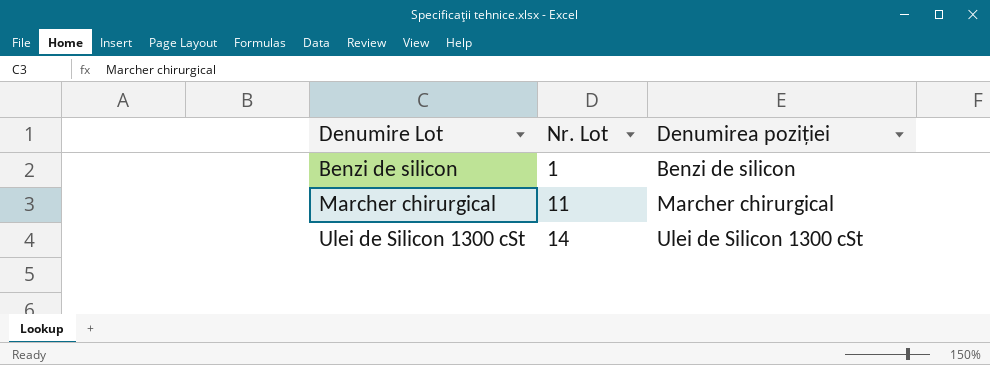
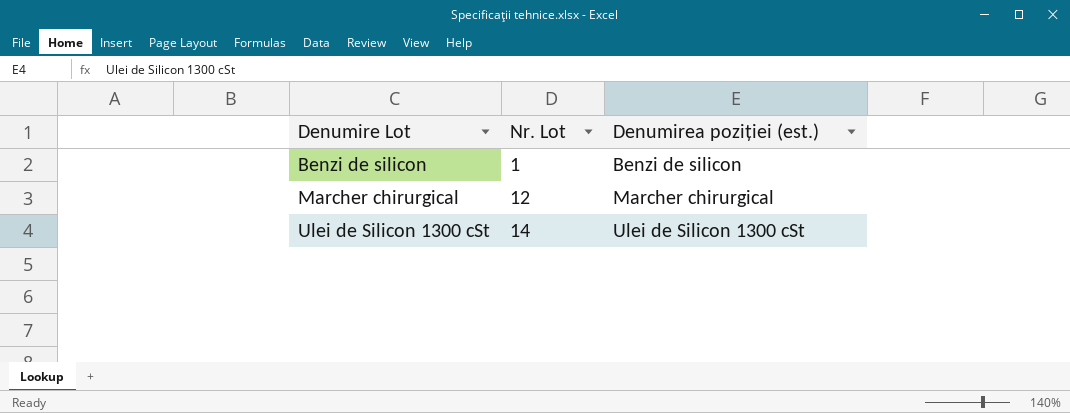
column name: Denumirea poziției -> Denumirea poziției (est.)
Marcher chirurgical | Nr. Lot: 11 -> 12

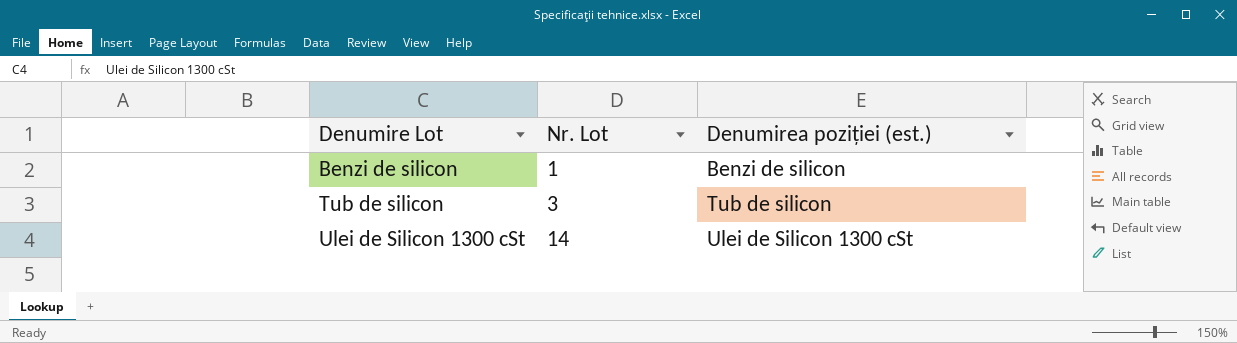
row Marcher chirurgical: 12 | Marcher chirurgical -> none
row Tub de silicon: none -> 3 | Tub de silicon

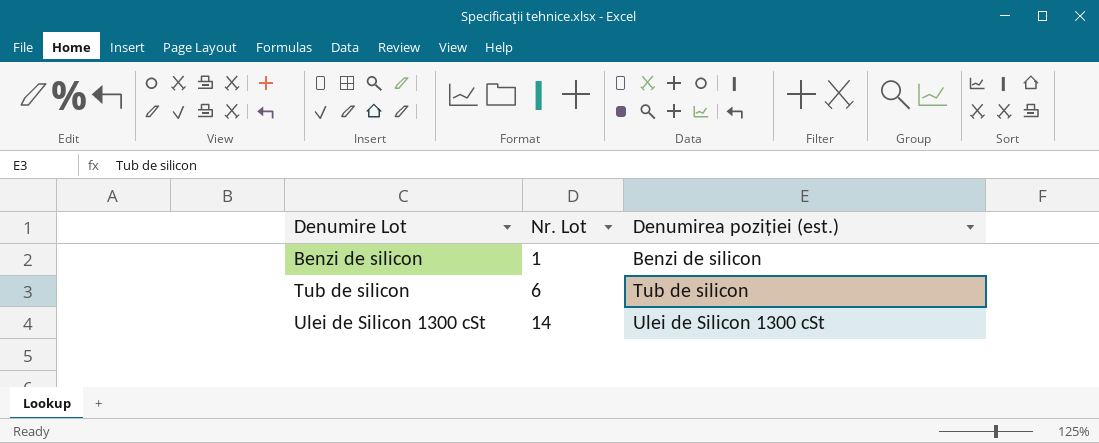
Tub de silicon | Nr. Lot: 3 -> 6

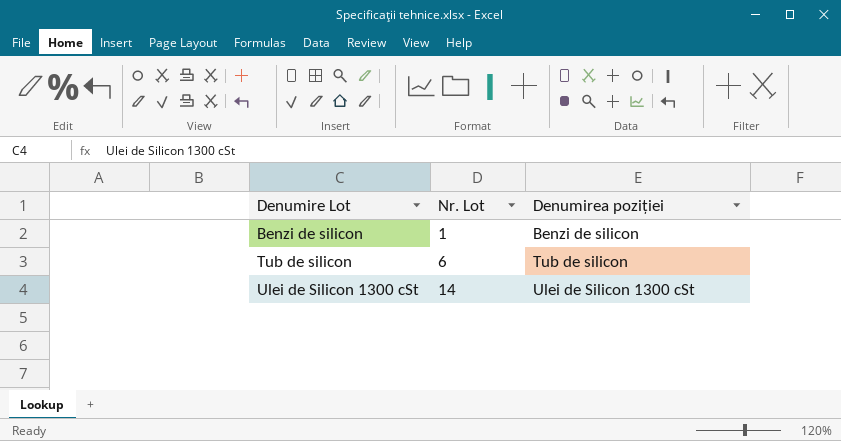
column name: Denumirea poziției (est.) -> Denumirea poziției

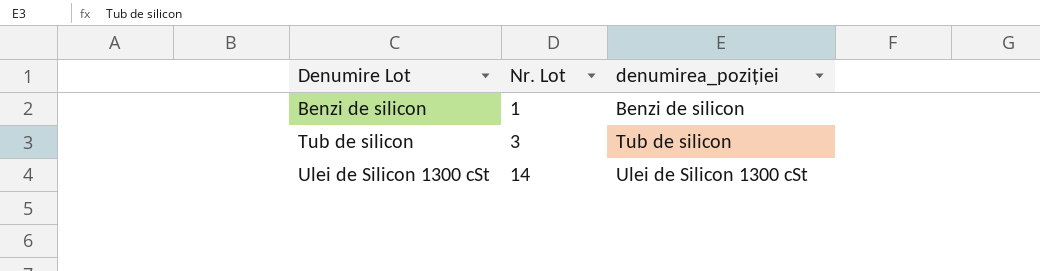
column name: Denumirea poziției -> denumirea_poziției
Tub de silicon | Nr. Lot: 6 -> 3

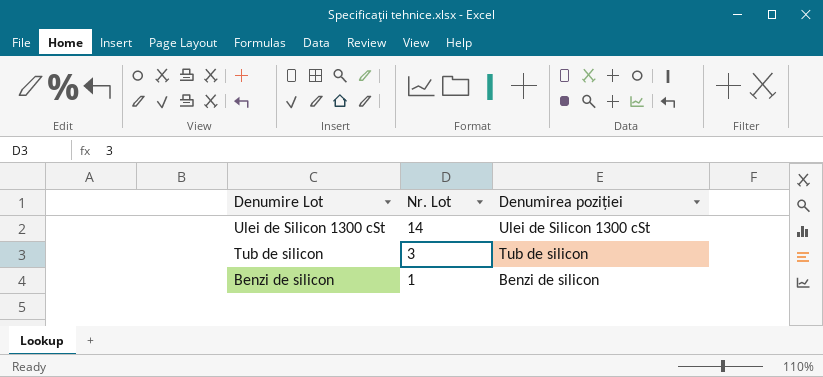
row order: Denumire Lot ascending -> Denumire Lot descending
column name: denumirea_poziției -> Denumirea poziției

